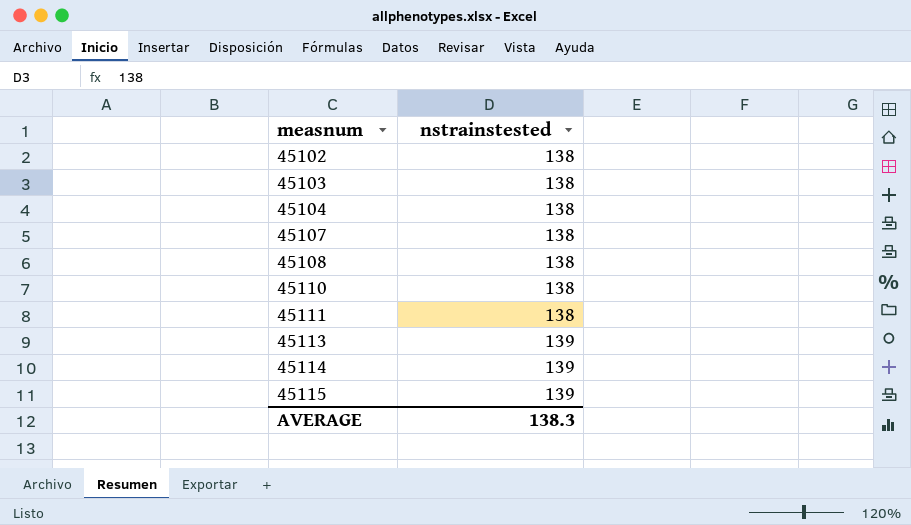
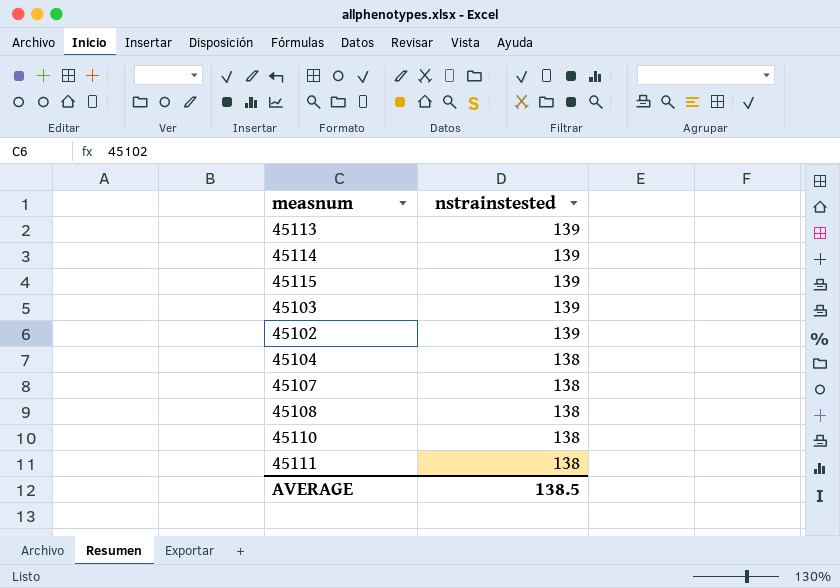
row order: measnum ascending -> nstrainstested descending
45103 | nstrainstested: 138 -> 139
45102 | nstrainstested: 138 -> 139
AVERAGE | nstrainstested: 138.3 -> 138.5

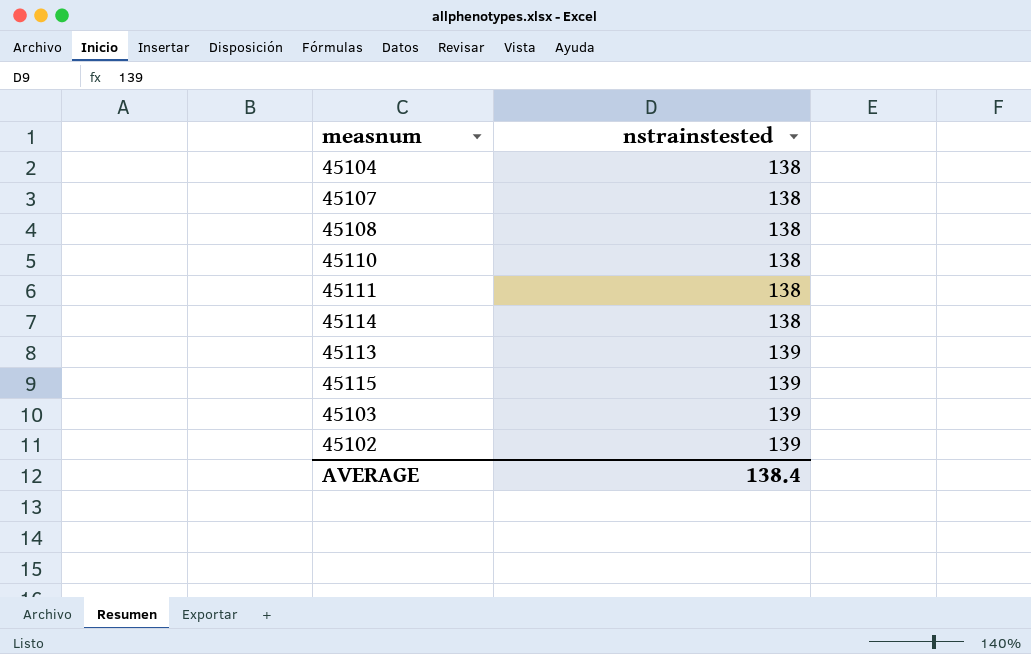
row order: nstrainstested descending -> nstrainstested ascending
45114 | nstrainstested: 139 -> 138
AVERAGE | nstrainstested: 138.5 -> 138.4

